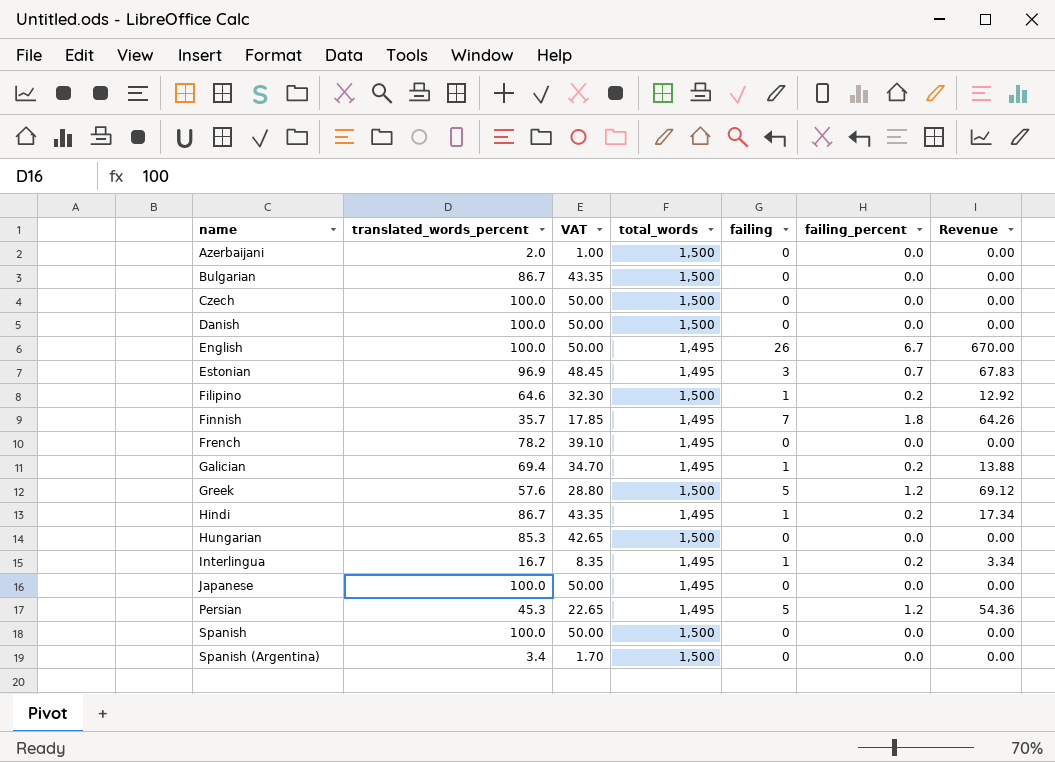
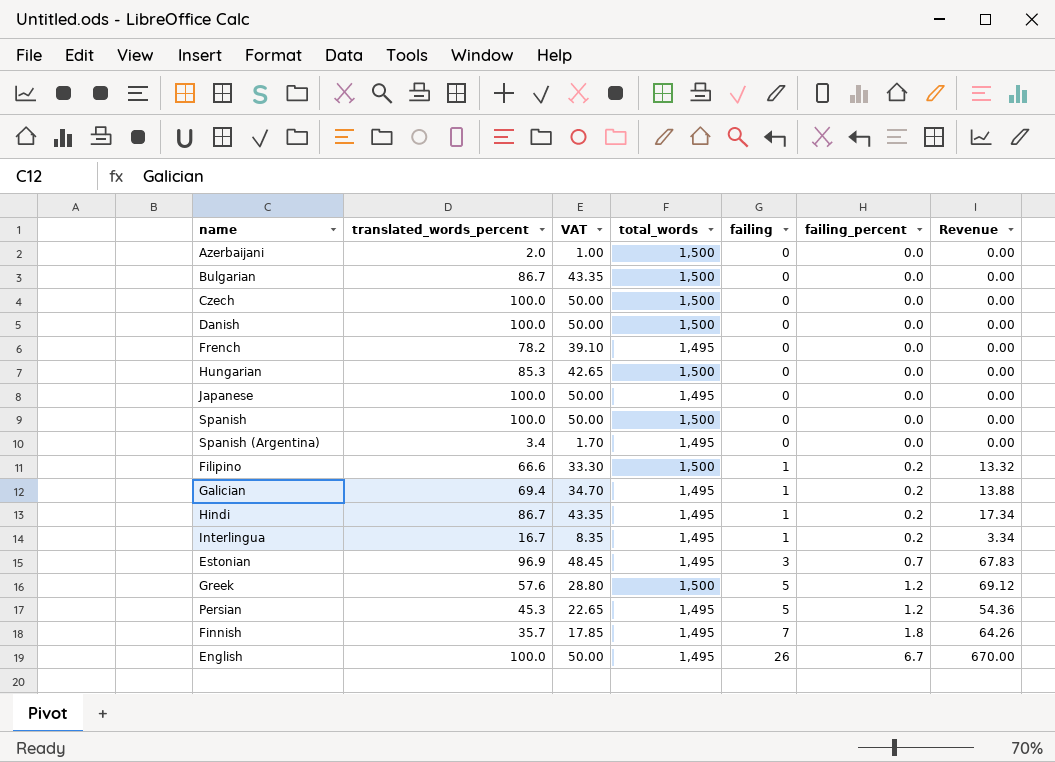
row order: name ascending -> failing ascending
Spanish (Argentina) | total_words: 1,500 -> 1,495
Filipino | translated_words_percent: 64.6 -> 66.6
Filipino | VAT: 32.30 -> 33.30
Filipino | Revenue: 12.92 -> 13.32

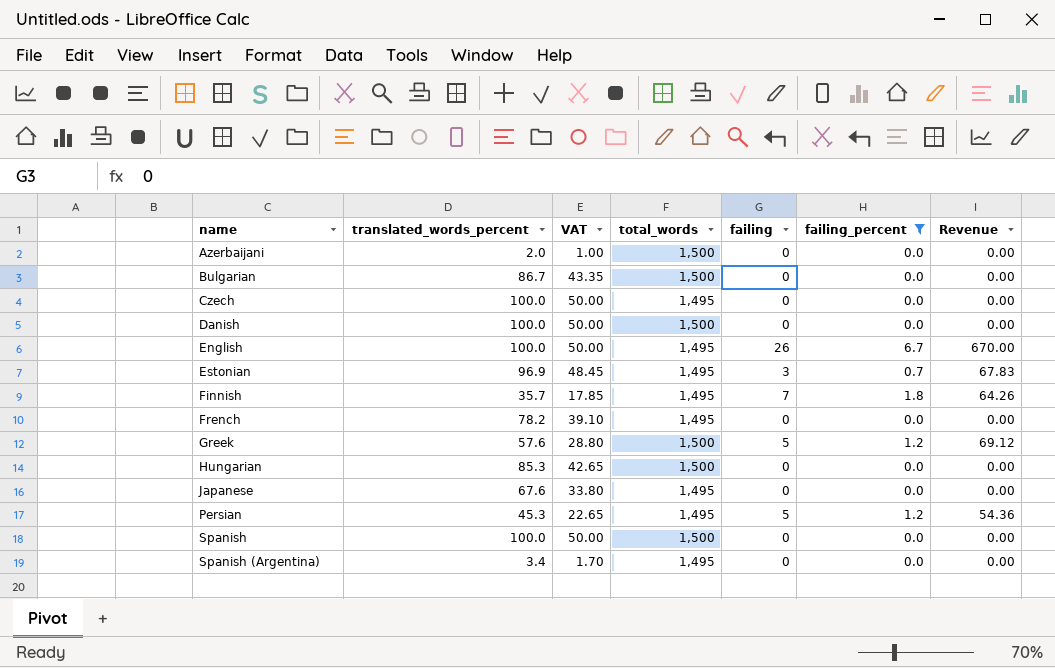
filter: none -> failing_percent != 0.2
row order: failing ascending -> name ascending
Czech | total_words: 1,500 -> 1,495
Japanese | translated_words_percent: 100.0 -> 67.6
Japanese | VAT: 50.00 -> 33.80

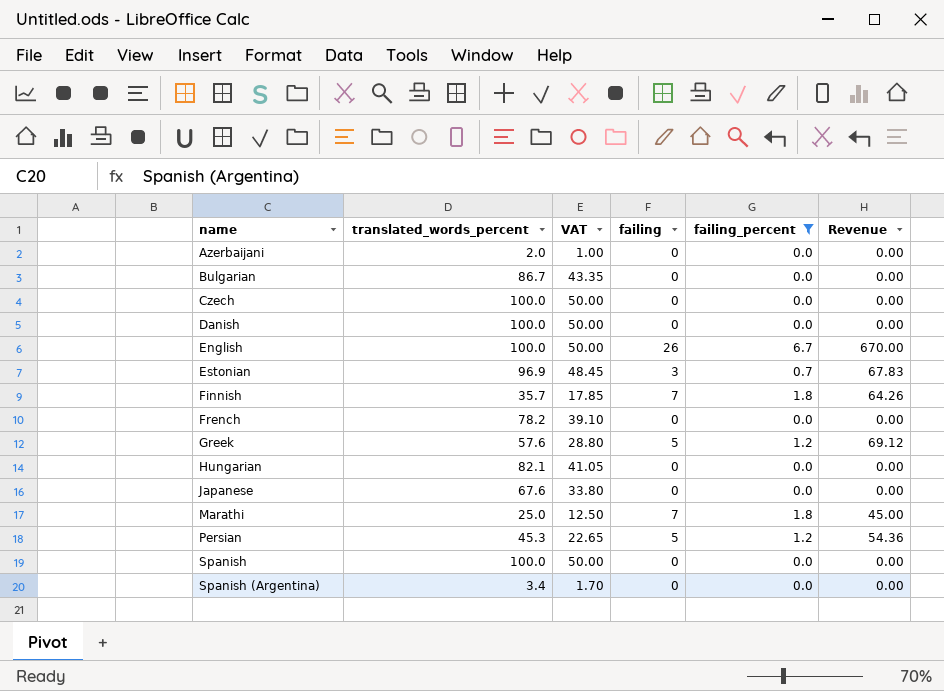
column total_words | position: 4 -> none
Hungarian | translated_words_percent: 85.3 -> 82.1
Hungarian | VAT: 42.65 -> 41.05
row Marathi: none -> 25.0 | 12.50 | 7 | 1.8 | 45.00

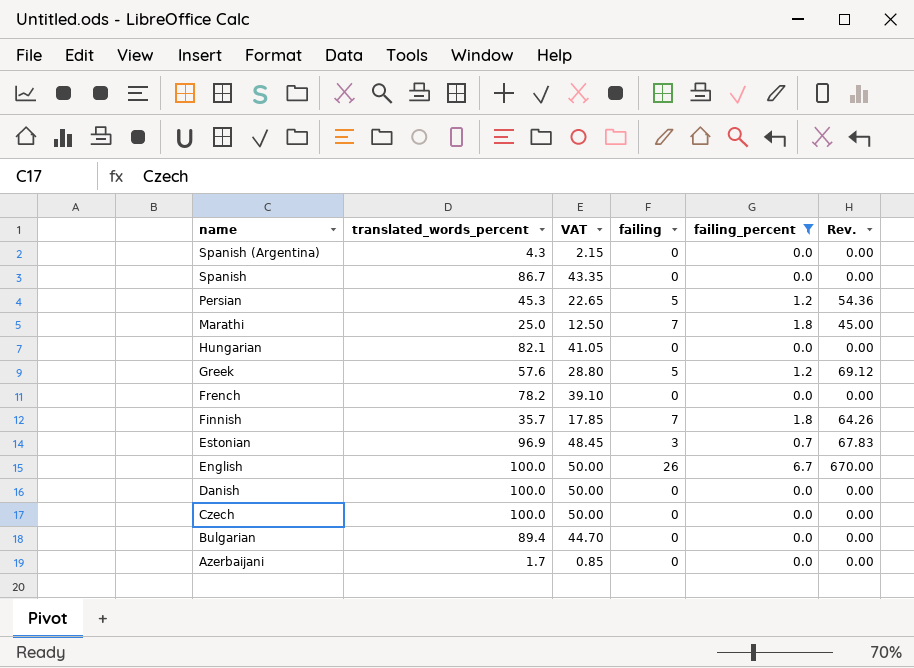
row order: name ascending -> name descending
column name: Revenue -> Rev.
row Japanese: 67.6 | 33.80 | 0 | 0.0 | 0.00 -> none
Spanish (Argentina) | translated_words_percent: 3.4 -> 4.3
Spanish (Argentina) | VAT: 1.70 -> 2.15
Spanish | translated_words_percent: 100.0 -> 86.7
Spanish | VAT: 50.00 -> 43.35
Bulgarian | translated_words_percent: 86.7 -> 89.4
Bulgarian | VAT: 43.35 -> 44.70
Azerbaijani | translated_words_percent: 2.0 -> 1.7
Azerbaijani | VAT: 1.00 -> 0.85

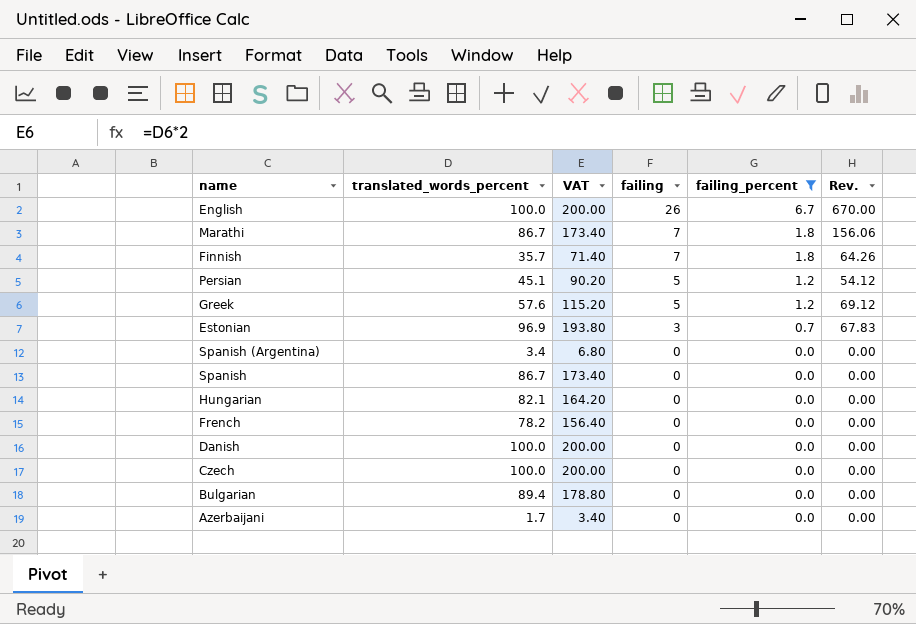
row order: name descending -> failing descending
column VAT | formula: [translated_words_percent] * 0.5 -> [translated_words_percent] * 2
Marathi | translated_words_percent: 25.0 -> 86.7
Marathi | Rev.: 45.00 -> 156.06
Persian | translated_words_percent: 45.3 -> 45.1
Persian | Rev.: 54.36 -> 54.12
Spanish (Argentina) | translated_words_percent: 4.3 -> 3.4

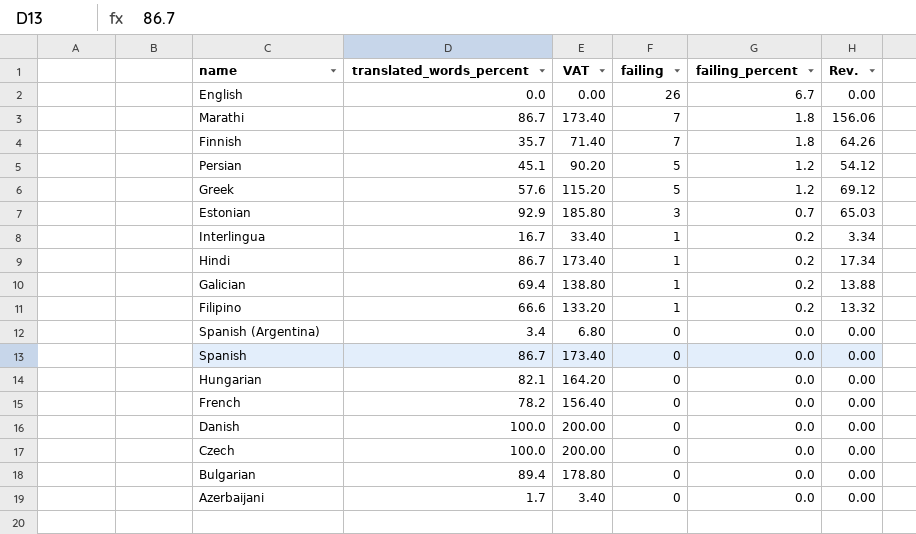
filter: failing_percent != 0.2 -> none
English | translated_words_percent: 100.0 -> 0.0
English | VAT: 200.00 -> 0.00
English | Rev.: 670.00 -> 0.00
Estonian | translated_words_percent: 96.9 -> 92.9
Estonian | VAT: 193.80 -> 185.80
Estonian | Rev.: 67.83 -> 65.03

